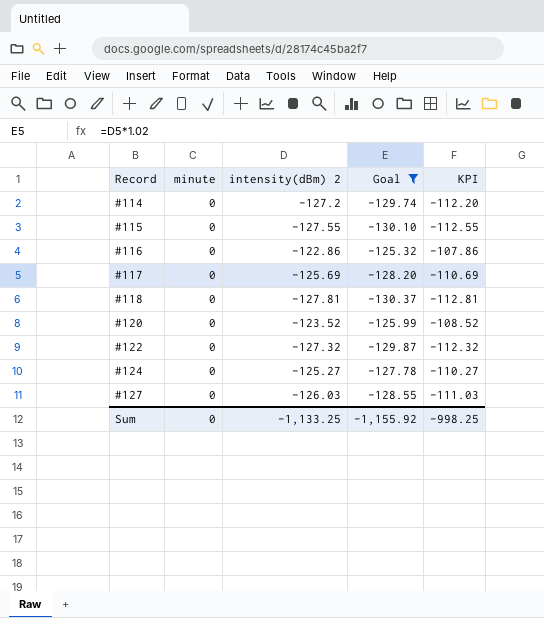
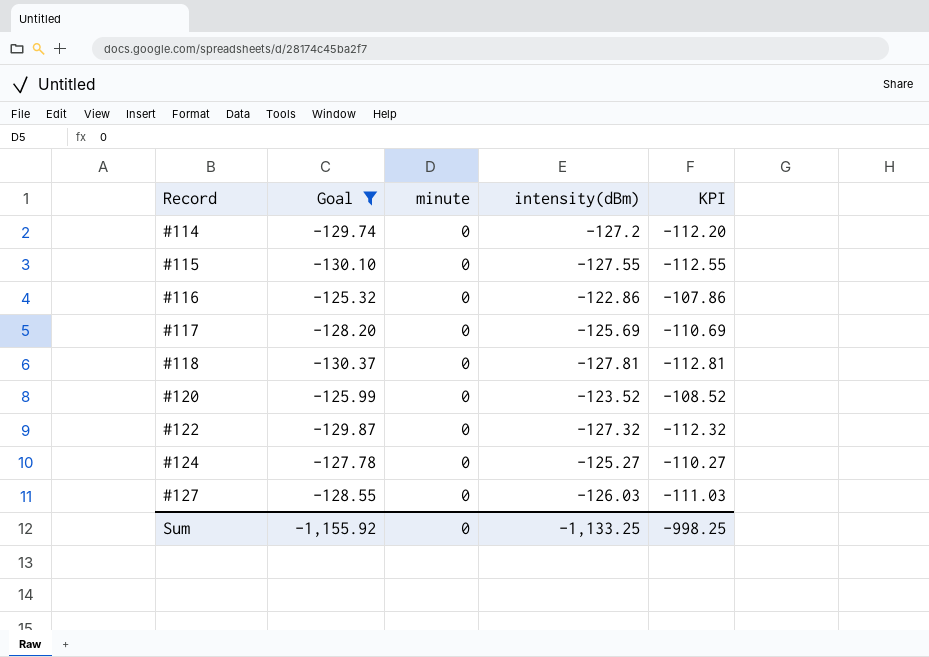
column Goal | position: 4 -> 2
column name: intensity(dBm) 2 -> intensity(dBm)

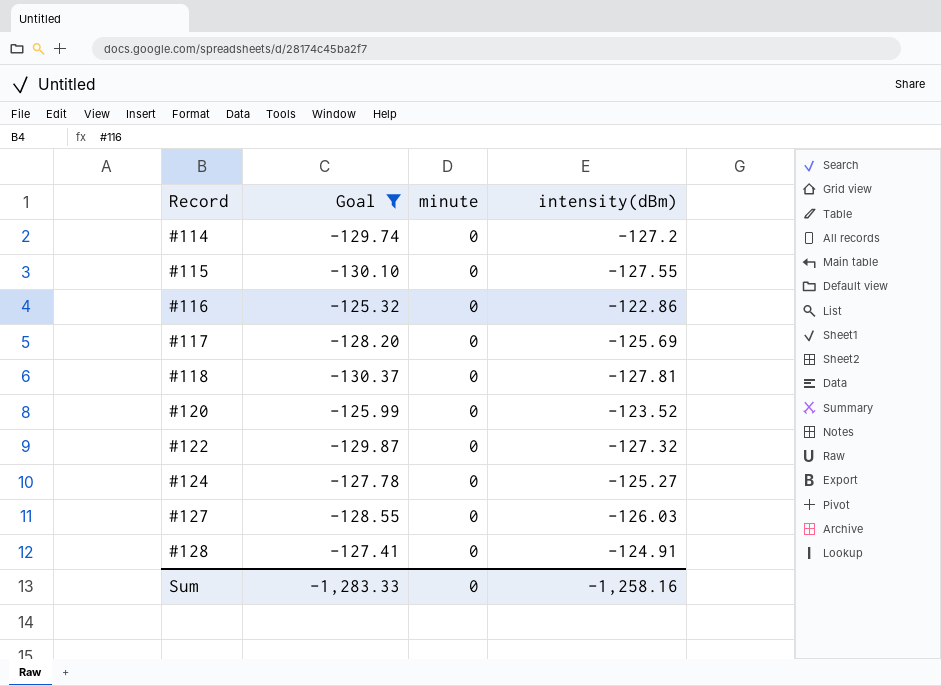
column KPI | formula: [intensity(dBm)] + 15 -> none
row #128: none -> -127.41 | 0 | -124.91
Sum | Goal: -1,155.92 -> -1,283.33
Sum | intensity(dBm): -1,133.25 -> -1,258.16

